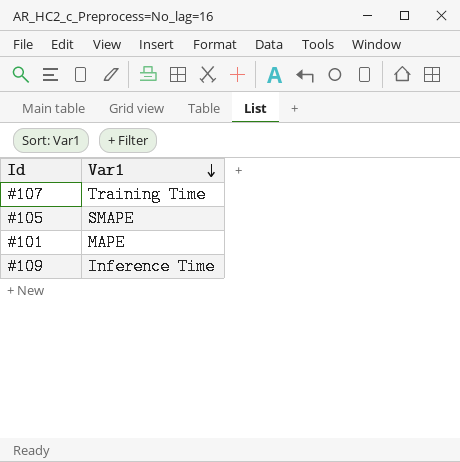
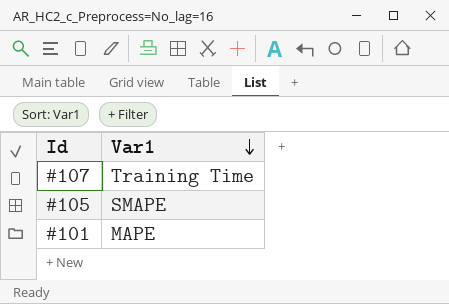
row #109: Inference Time -> none

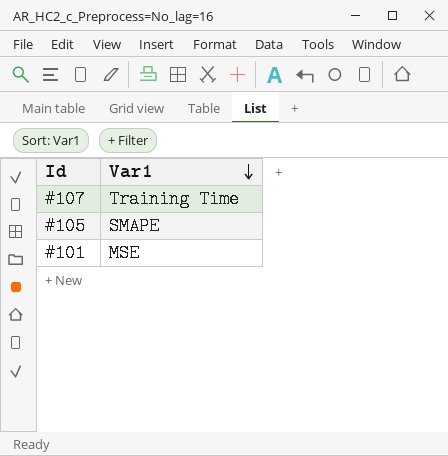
#101 | Var1: MAPE -> MSE

